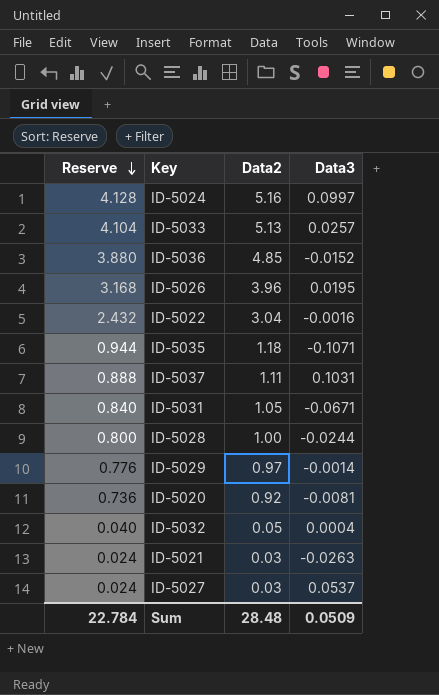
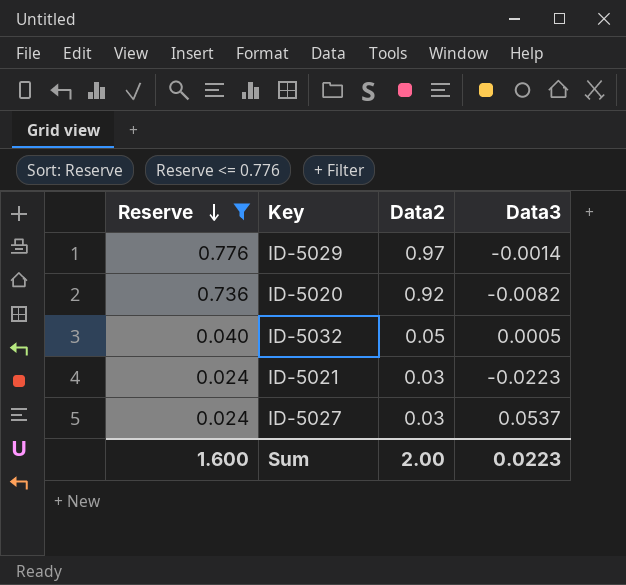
filter: none -> Reserve <= 0.776
ID-5020 | Data3: -0.0081 -> -0.0082
ID-5032 | Data3: 0.0004 -> 0.0005
ID-5021 | Data3: -0.0263 -> -0.0223
Sum | Reserve: 22.784 -> 1.600
Sum | Data2: 28.48 -> 2.00
Sum | Data3: 0.0509 -> 0.0223

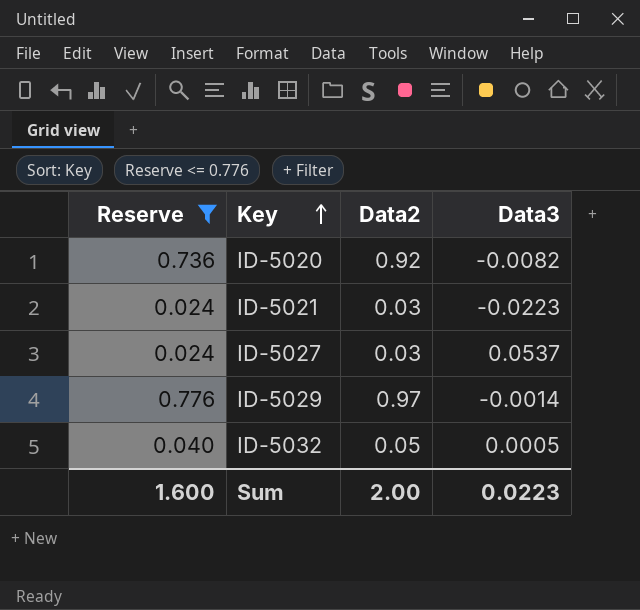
row order: Reserve descending -> Key ascending

